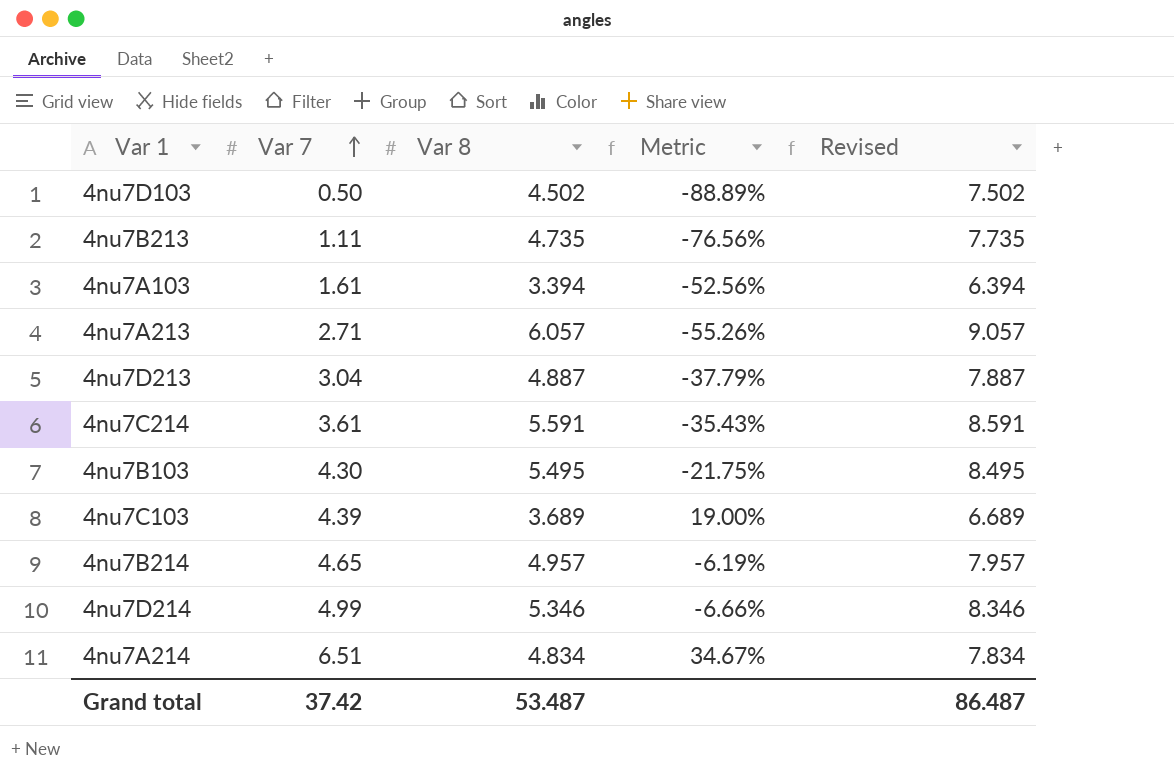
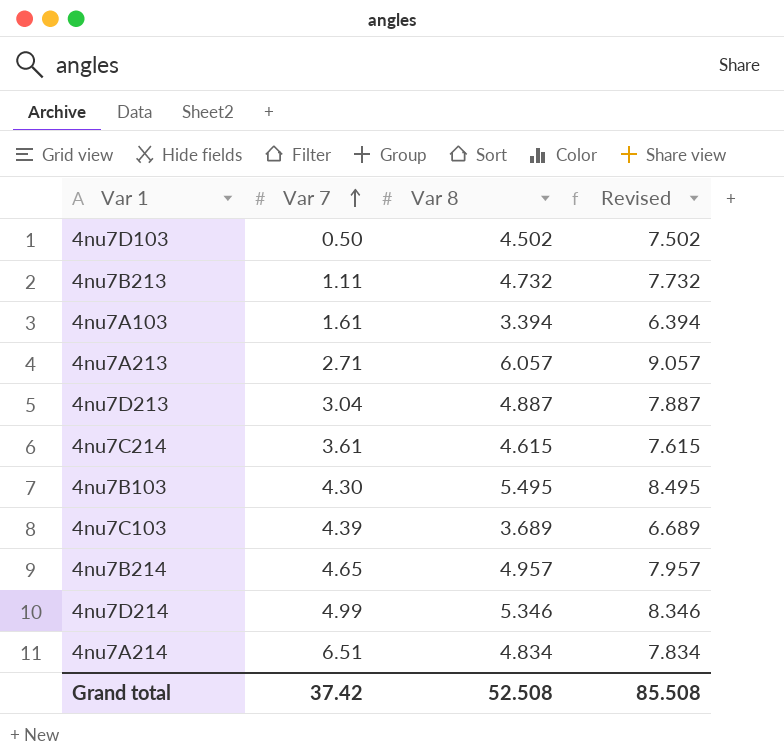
column Metric | formula: ([Var 7] - [Var 8]) / [Var 8] -> none
4nu7B213 | Var 8: 4.735 -> 4.732
4nu7B213 | Revised: 7.735 -> 7.732
4nu7C214 | Var 8: 5.591 -> 4.615
4nu7C214 | Revised: 8.591 -> 7.615
Grand total | Var 8: 53.487 -> 52.508
Grand total | Revised: 86.487 -> 85.508

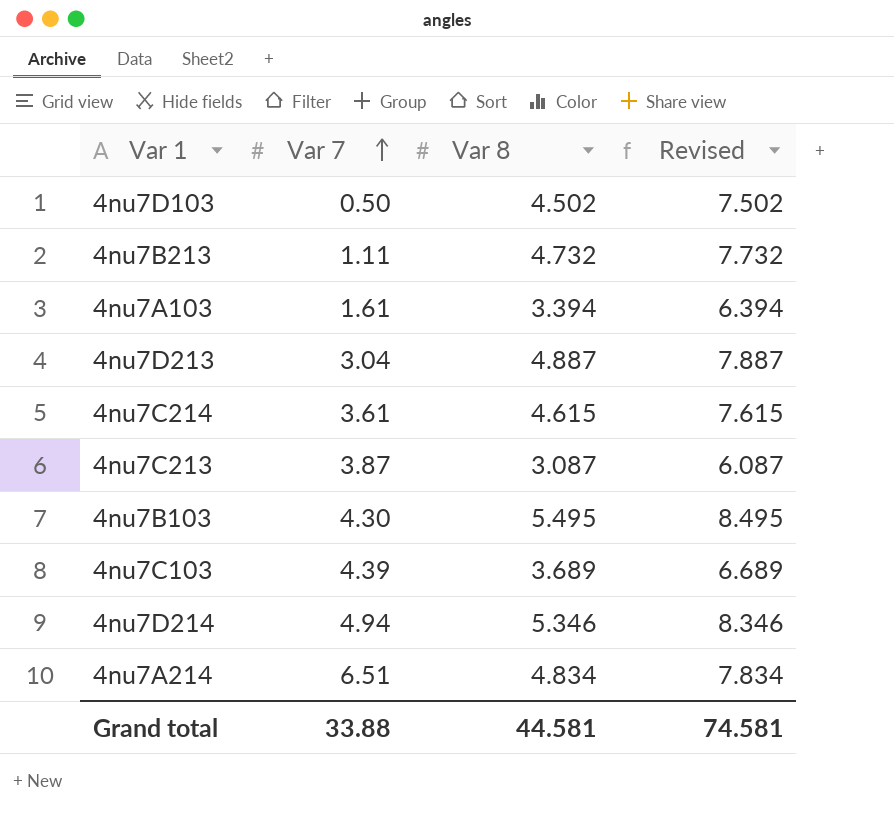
row 4nu7A213: 2.71 | 6.057 | 9.057 -> none
row 4nu7B214: 4.65 | 4.957 | 7.957 -> none
row 4nu7C213: none -> 3.87 | 3.087 | 6.087
4nu7D214 | Var 7: 4.99 -> 4.94
Grand total | Var 7: 37.42 -> 33.88
Grand total | Var 8: 52.508 -> 44.581
Grand total | Revised: 85.508 -> 74.581

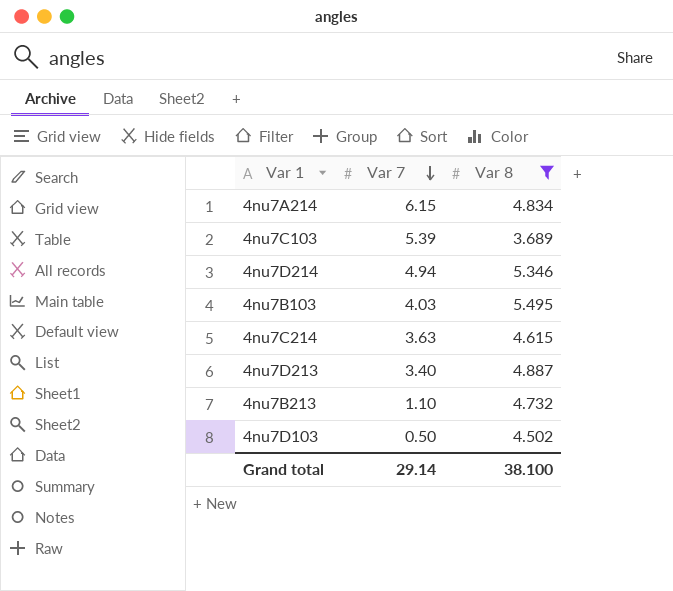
filter: none -> Var 8 >= 3.689
row order: Var 7 ascending -> Var 7 descending
column Revised | formula: [Var 8] + 3 -> none
4nu7A214 | Var 7: 6.51 -> 6.15
4nu7C103 | Var 7: 4.39 -> 5.39
4nu7B103 | Var 7: 4.30 -> 4.03
4nu7C214 | Var 7: 3.61 -> 3.63
4nu7D213 | Var 7: 3.04 -> 3.40
4nu7B213 | Var 7: 1.11 -> 1.10
Grand total | Var 7: 33.88 -> 29.14
Grand total | Var 8: 44.581 -> 38.100

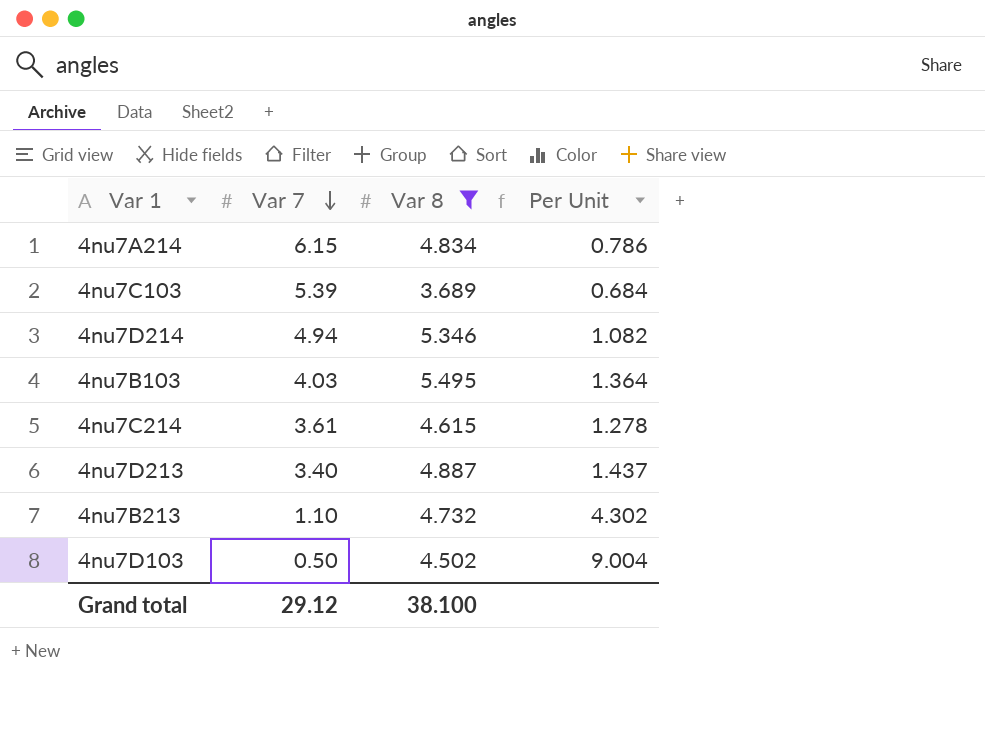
column Per Unit | formula: none -> [Var 8] / [Var 7]
4nu7C214 | Var 7: 3.63 -> 3.61
Grand total | Var 7: 29.14 -> 29.12

